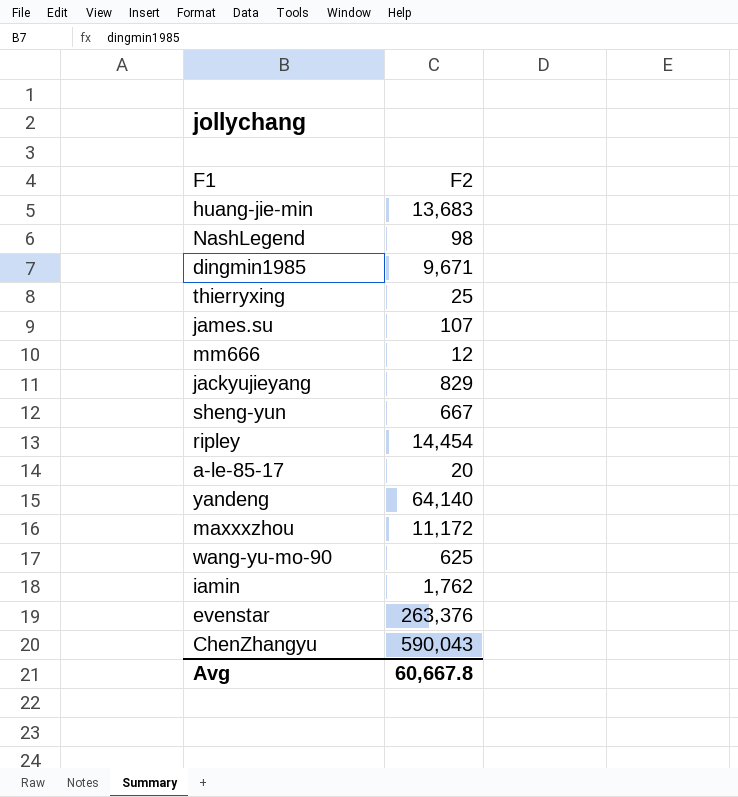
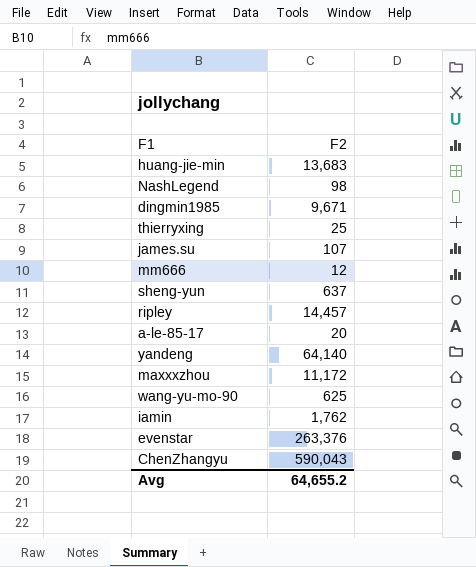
row jackyujieyang: 829 -> none
sheng-yun | F2: 667 -> 637
ripley | F2: 14,454 -> 14,457
Avg | F2: 60,667.8 -> 64,655.2

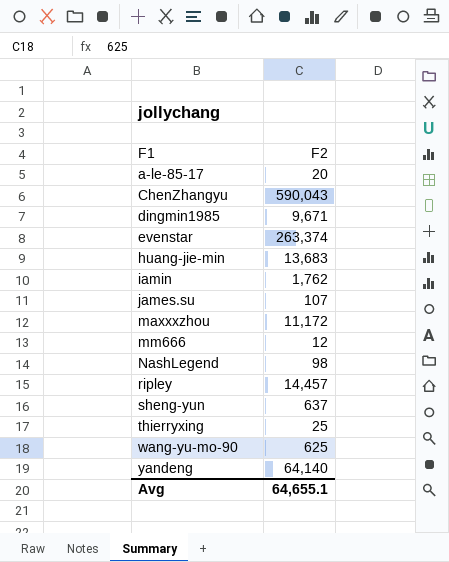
row order: none -> F1 ascending
evenstar | F2: 263,376 -> 263,374
Avg | F2: 64,655.2 -> 64,655.1

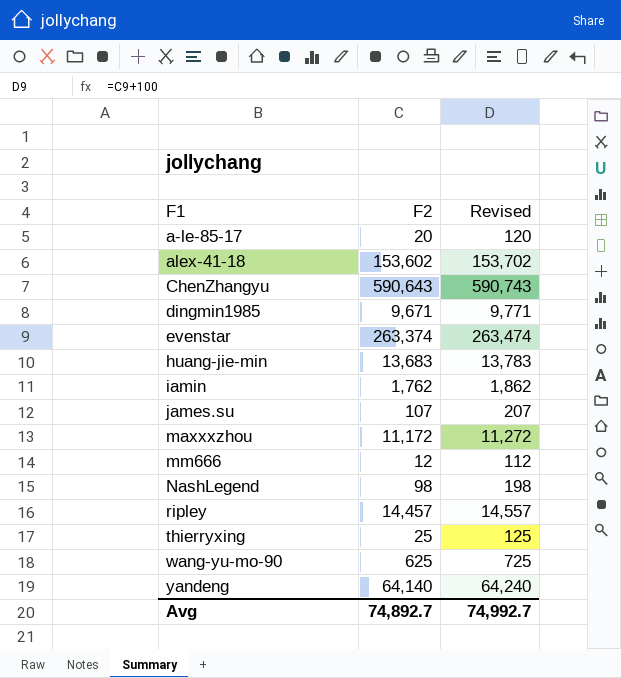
column Revised | formula: none -> [F2] + 100
row sheng-yun: 637 -> none
row alex-41-18: none -> 153,602 | 153,702
ChenZhangyu | F2: 590,043 -> 590,643
Avg | F2: 64,655.1 -> 74,892.7

